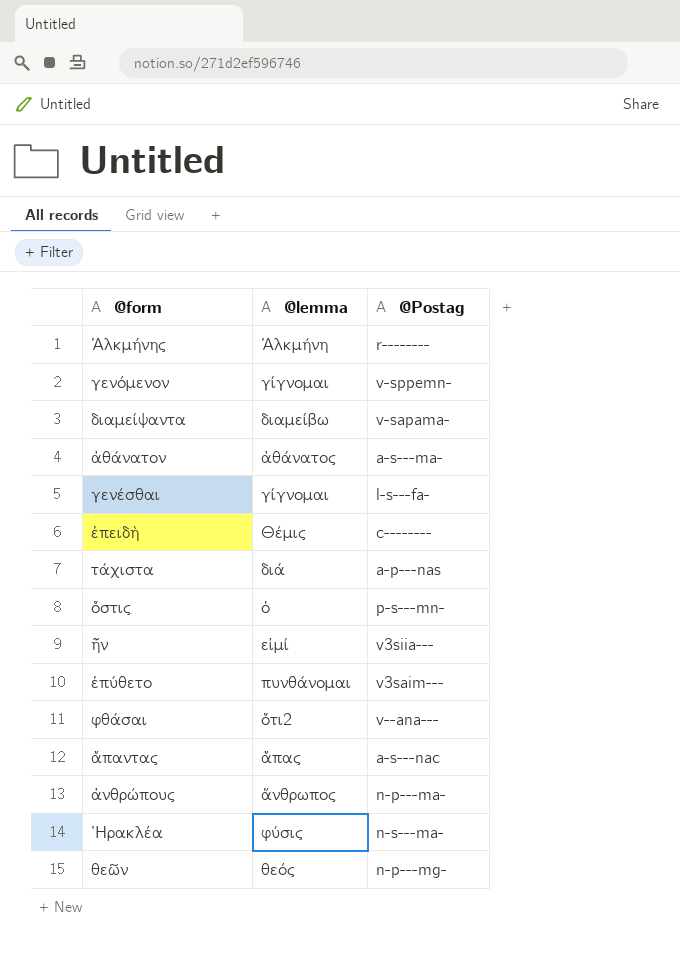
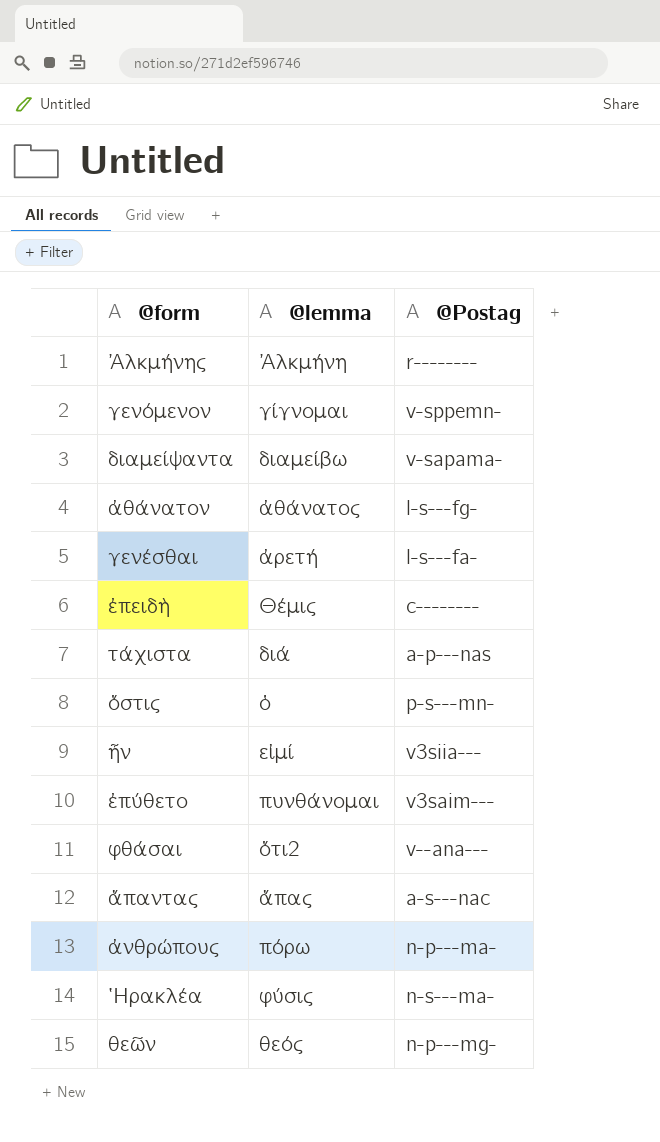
ἀθάνατον | @Postag: a-s---ma- -> l-s---fg-
γενέσθαι | @lemma: γίγνομαι -> ἀρετή
ἀνθρώπους | @lemma: ἄνθρωπος -> πόρω

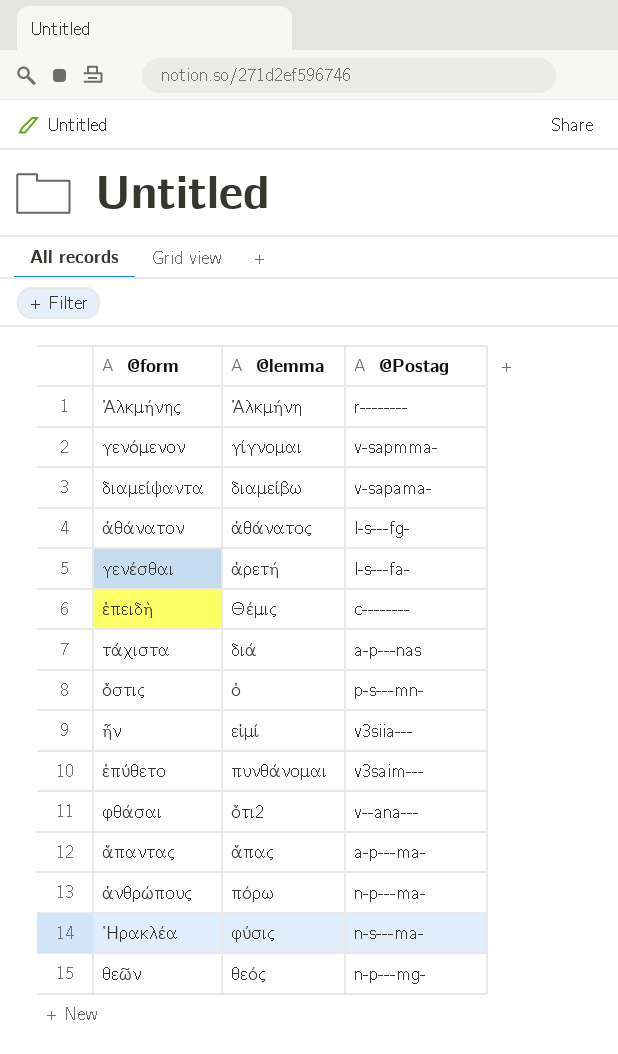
γενόμενον | @Postag: v-sppemn- -> v-sapmma-
ἅπαντας | @Postag: a-s---nac -> a-p---ma-

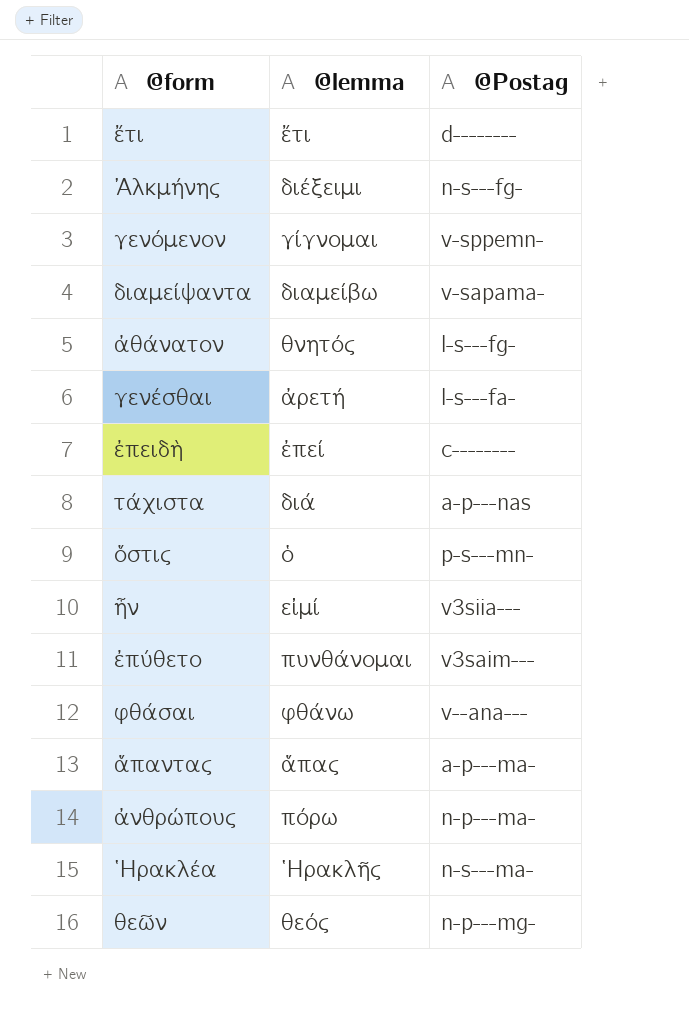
row ἔτι: none -> ἔτι | d--------
Ἀλκμήνης | @lemma: Ἀλκμήνη -> διέξειμι
Ἀλκμήνης | @Postag: r-------- -> n-s---fg-
γενόμενον | @Postag: v-sapmma- -> v-sppemn-
ἀθάνατον | @lemma: ἀθάνατος -> θνητός
ἐπειδὴ | @lemma: Θέμις -> ἐπεί
φθάσαι | @lemma: ὅτι2 -> φθάνω
Ἡρακλέα | @lemma: φύσις -> Ἡρακλῆς

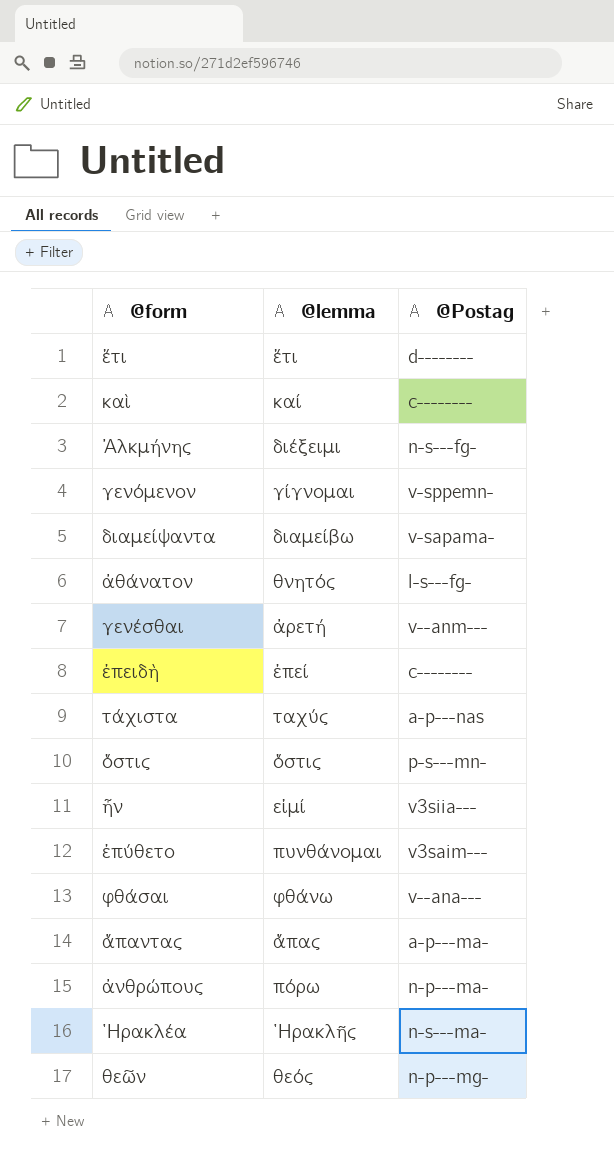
row καὶ: none -> καί | c--------
γενέσθαι | @Postag: l-s---fa- -> v--anm---
τάχιστα | @lemma: διά -> ταχύς
ὅστις | @lemma: ὁ -> ὅστις

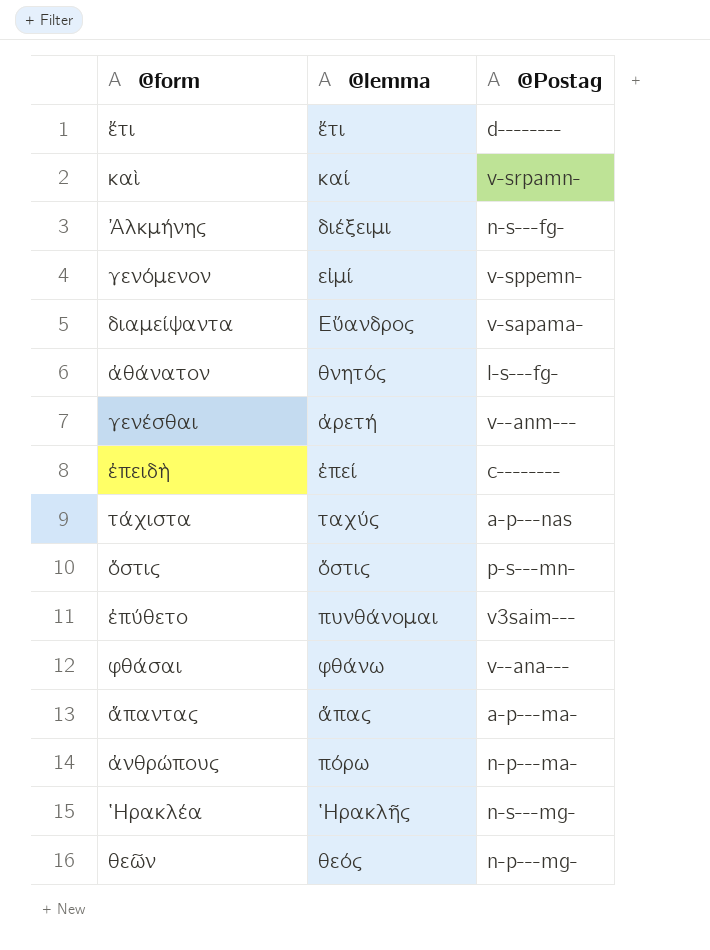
row ἦν: εἰμί | v3siia--- -> none
καὶ | @Postag: c-------- -> v-srpamn-
γενόμενον | @lemma: γίγνομαι -> εἰμί
διαμείψαντα | @lemma: διαμείβω -> Εὔανδρος
Ἡρακλέα | @Postag: n-s---ma- -> n-s---mg-

